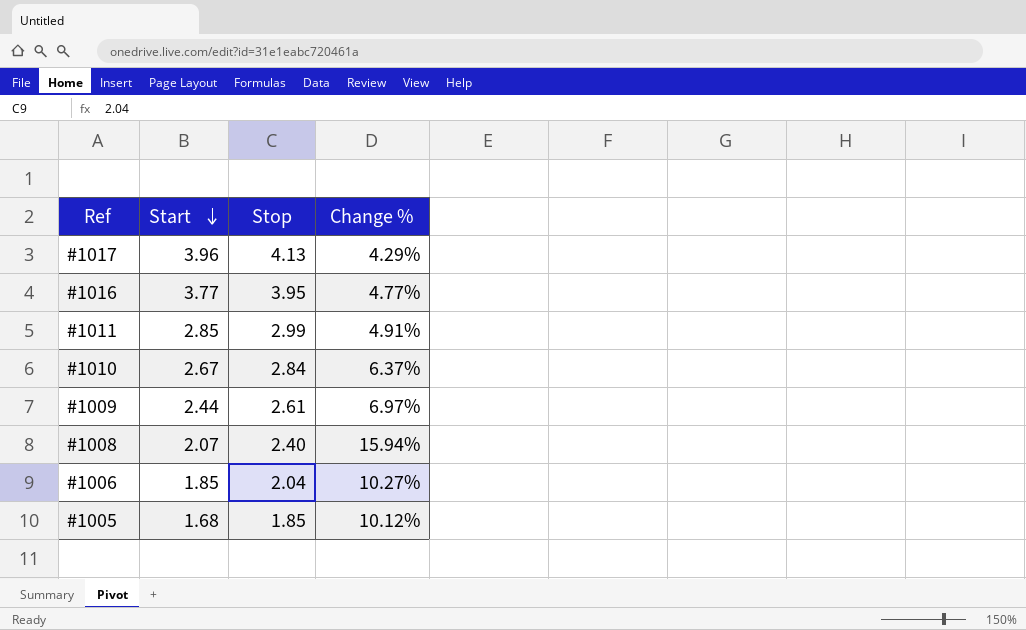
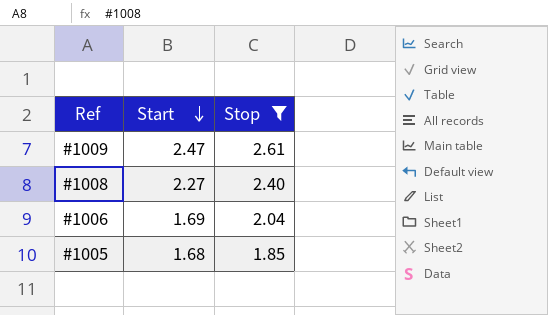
filter: none -> Stop <= 2.61
column Change % | formula: ([Stop] - [Start]) / [Start] -> none
#1009 | Start: 2.44 -> 2.47
#1008 | Start: 2.07 -> 2.27
#1006 | Start: 1.85 -> 1.69

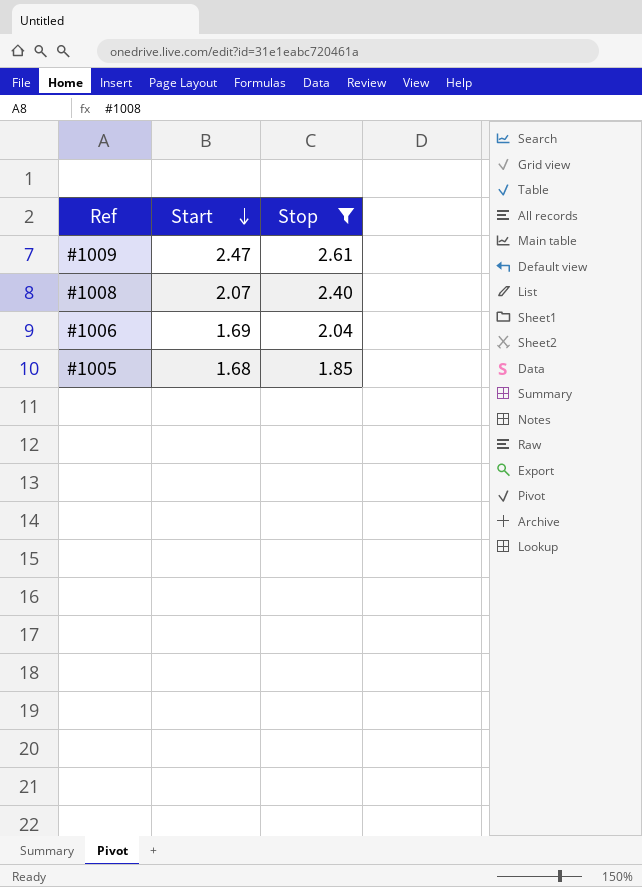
#1008 | Start: 2.27 -> 2.07

